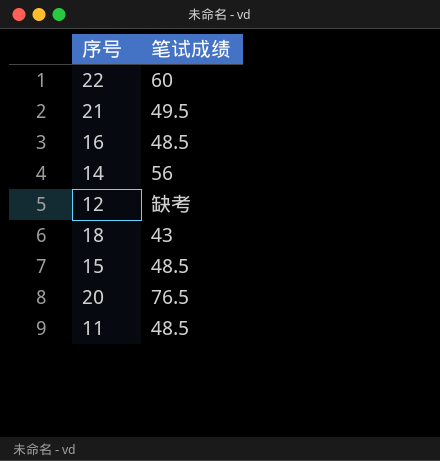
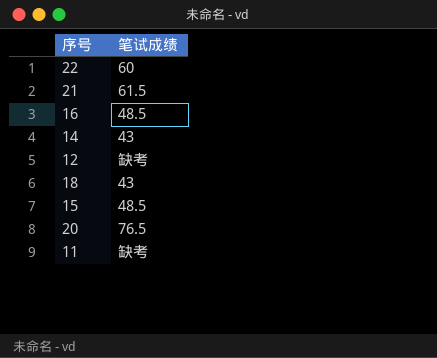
21 | 笔试成绩: 49.5 -> 61.5
14 | 笔试成绩: 56 -> 43
11 | 笔试成绩: 48.5 -> 缺考

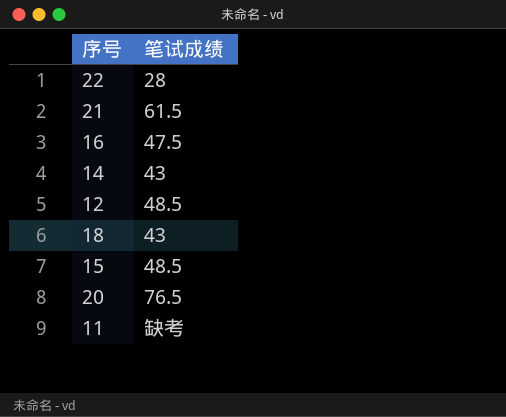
22 | 笔试成绩: 60 -> 28
16 | 笔试成绩: 48.5 -> 47.5
12 | 笔试成绩: 缺考 -> 48.5

